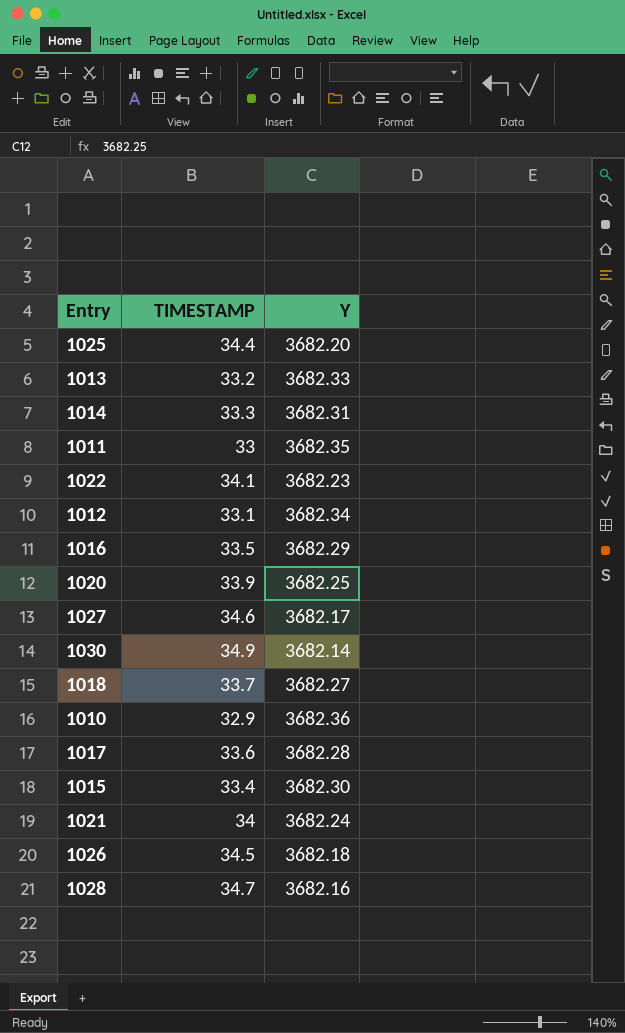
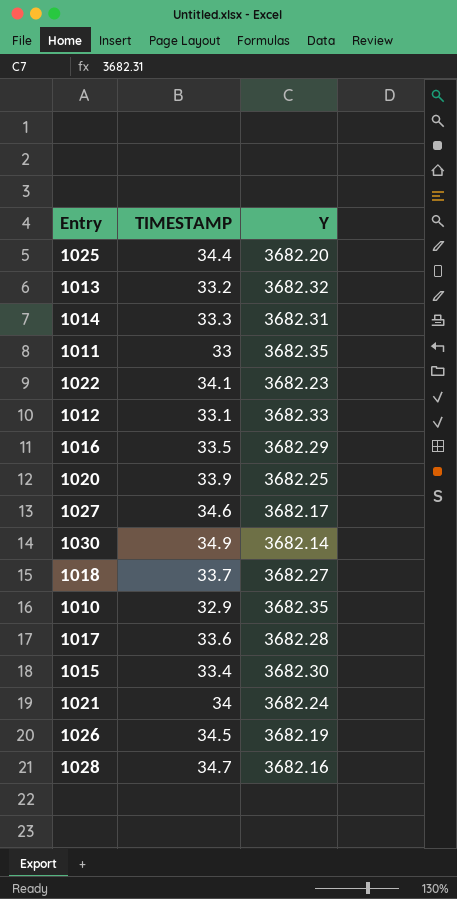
1013 | Y: 3682.33 -> 3682.32
1012 | Y: 3682.34 -> 3682.33
1010 | Y: 3682.36 -> 3682.35
1026 | Y: 3682.18 -> 3682.19

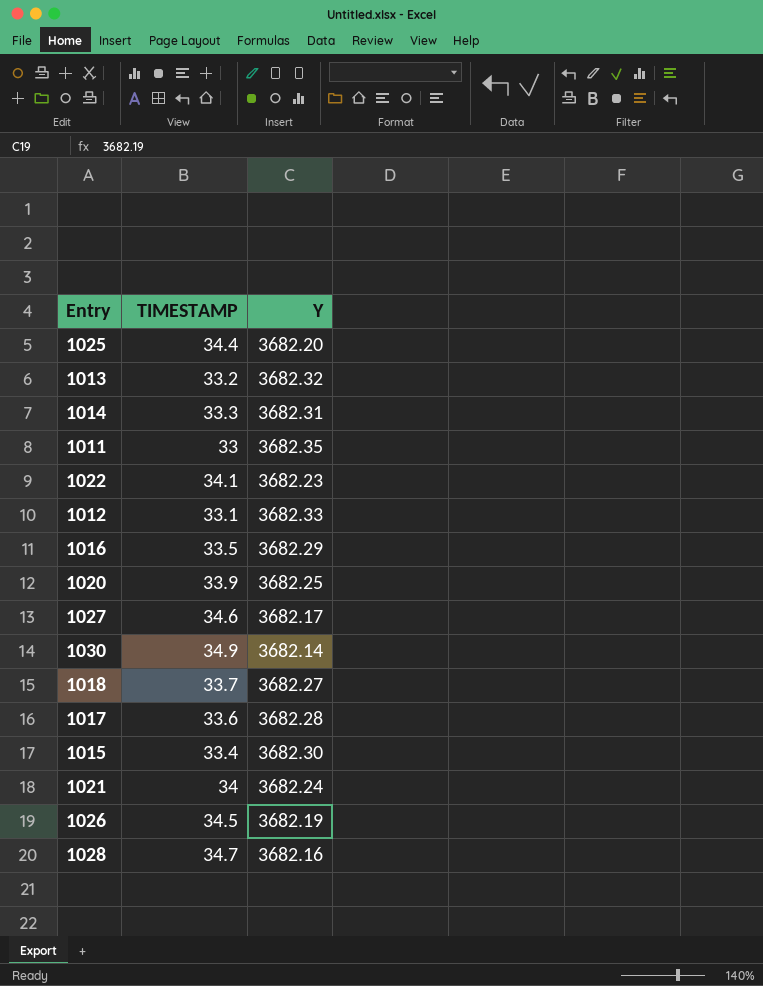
row 1010: 32.9 | 3682.35 -> none

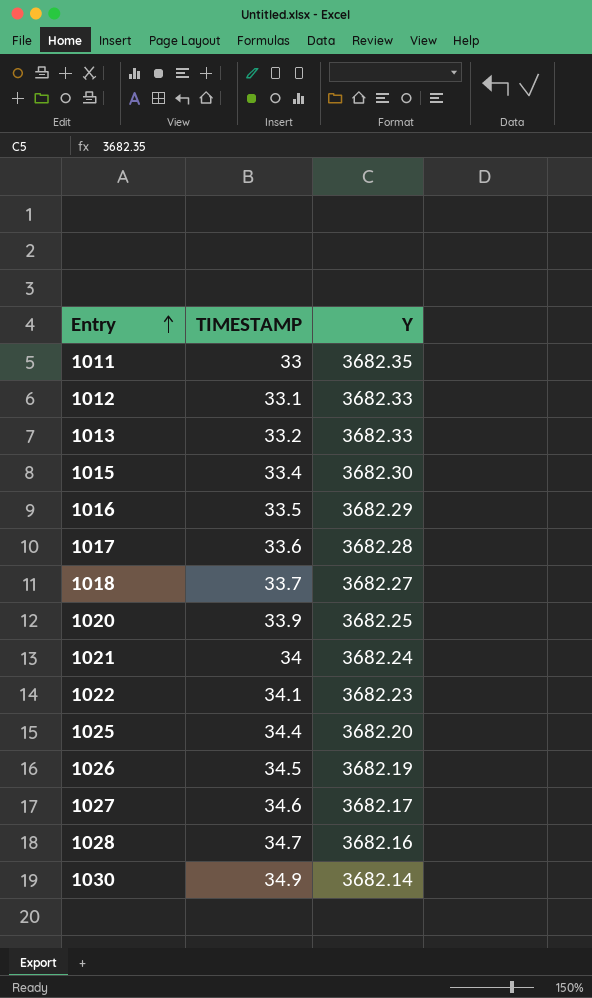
row order: none -> Entry ascending
row 1014: 33.3 | 3682.31 -> none
1013 | Y: 3682.32 -> 3682.33

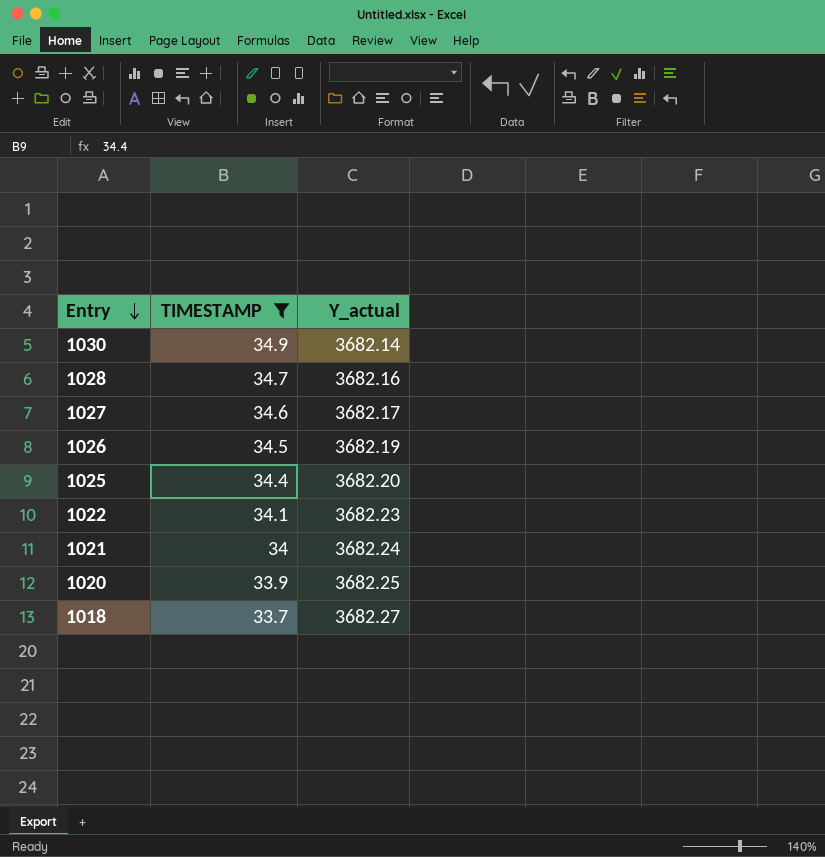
filter: none -> TIMESTAMP >= 33.7
row order: Entry ascending -> Entry descending
column name: Y -> Y_actual

